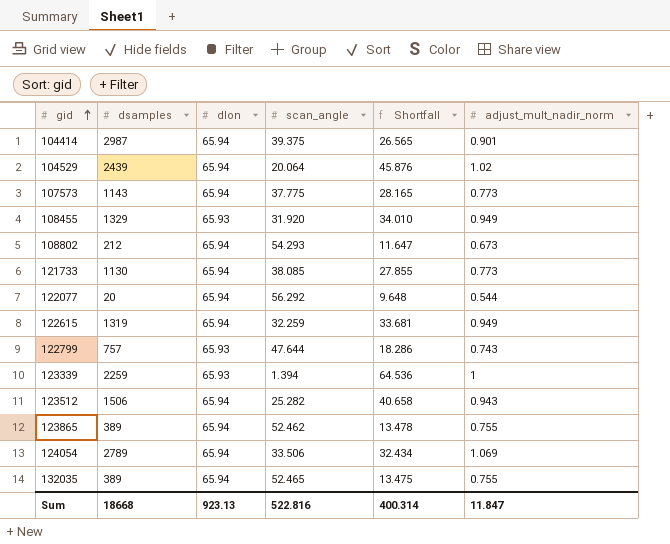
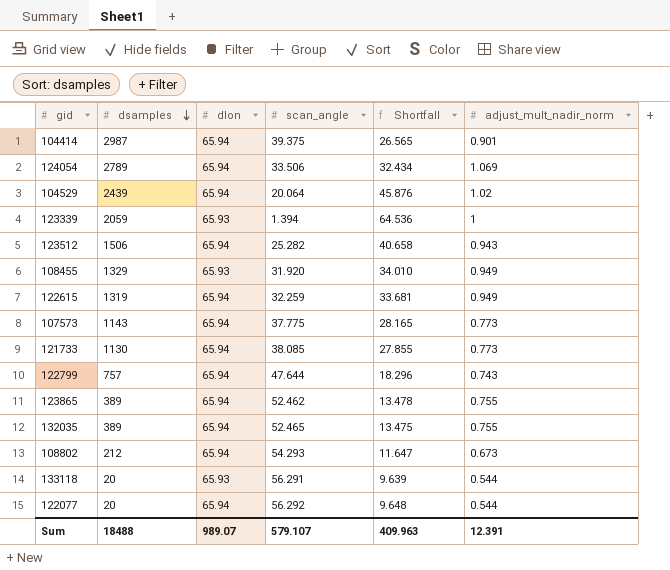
row order: gid ascending -> dsamples descending
123339 | dsamples: 2259 -> 2059
122799 | dlon: 65.93 -> 65.94
122799 | Shortfall: 18.286 -> 18.296
row 133118: none -> 20 | 65.93 | 56.291 | 9.639 | 0.544
Sum | dsamples: 18668 -> 18488
Sum | dlon: 923.13 -> 989.07
Sum | scan_angle: 522.816 -> 579.107
Sum | Shortfall: 400.314 -> 409.963
Sum | adjust_mult_nadir_norm: 11.847 -> 12.391

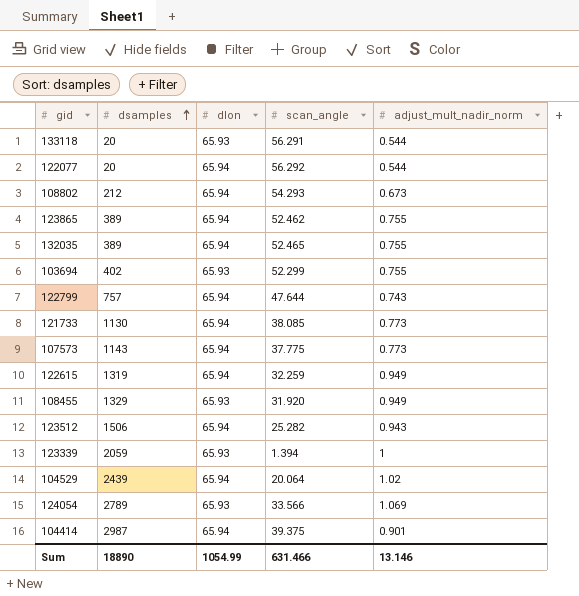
row order: dsamples descending -> dsamples ascending
column Shortfall | formula: [dlon] - [scan_angle] -> none
row 103694: none -> 402 | 65.93 | 52.299 | 0.755
124054 | dlon: 65.94 -> 65.93
124054 | scan_angle: 33.506 -> 33.566
Sum | dsamples: 18488 -> 18890
Sum | dlon: 989.07 -> 1054.99
Sum | scan_angle: 579.107 -> 631.466
Sum | adjust_mult_nadir_norm: 12.391 -> 13.146

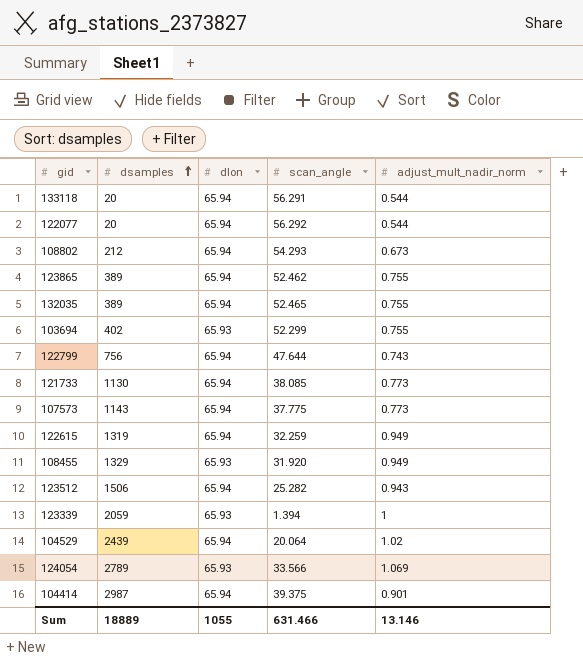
133118 | dlon: 65.93 -> 65.94
122799 | dsamples: 757 -> 756
Sum | dsamples: 18890 -> 18889
Sum | dlon: 1054.99 -> 1055

